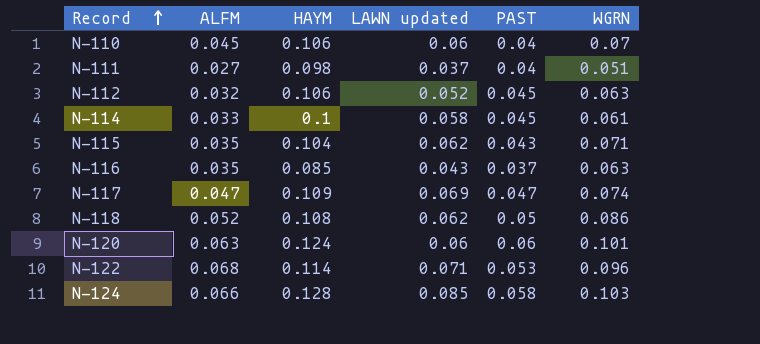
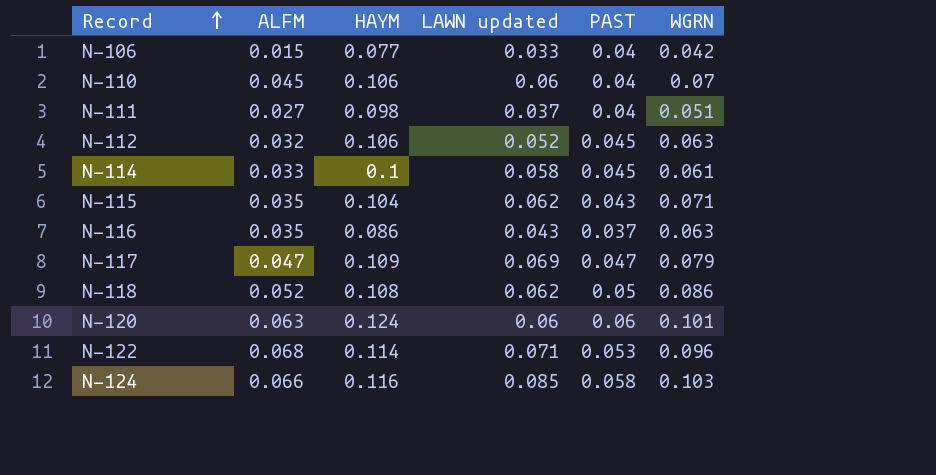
row N-106: none -> 0.015 | 0.077 | 0.033 | 0.04 | 0.042
N-116 | HAYM: 0.085 -> 0.086
N-117 | WGRN: 0.074 -> 0.079
N-124 | HAYM: 0.128 -> 0.116

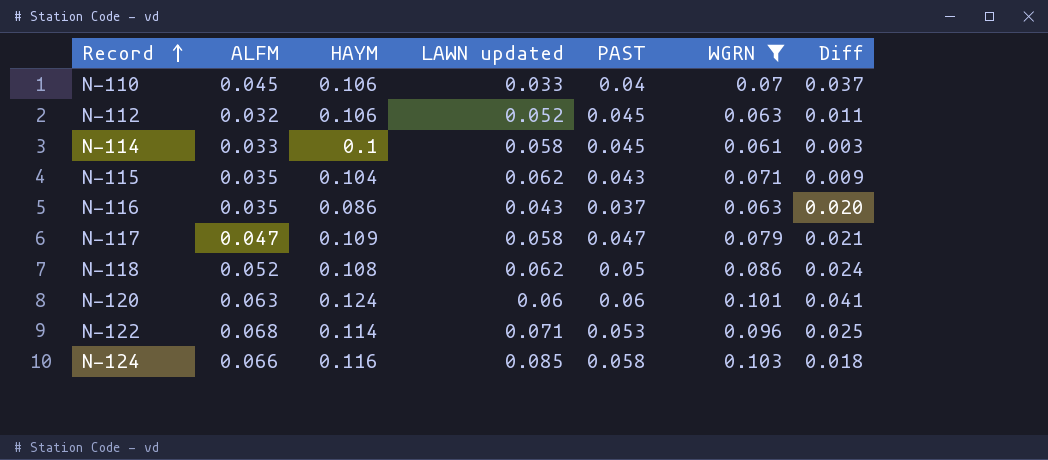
filter: none -> WGRN >= 0.061
column Diff | formula: none -> [WGRN] - [LAWN updated]
N-110 | LAWN updated: 0.06 -> 0.033
N-117 | LAWN updated: 0.069 -> 0.058

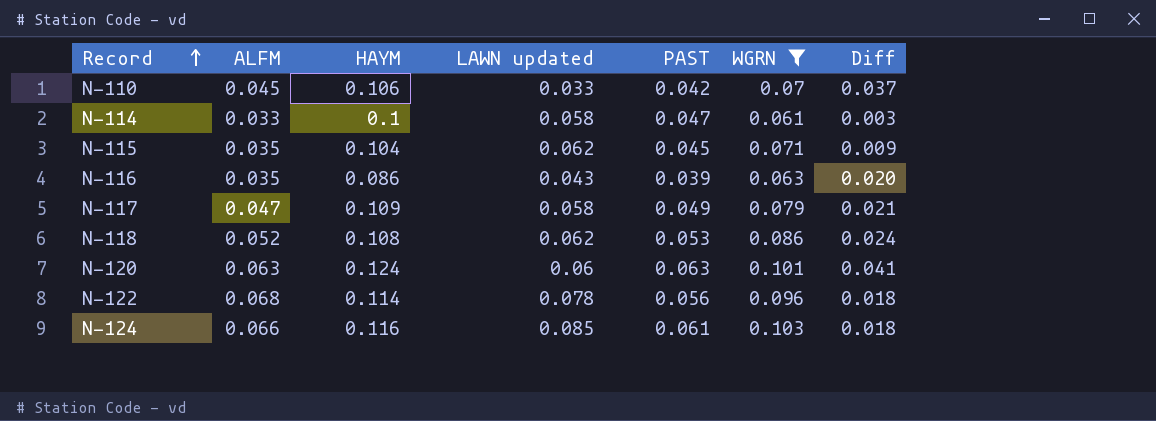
row N-112: 0.032 | 0.106 | 0.052 | 0.045 | 0.063 | 0.011 -> none
N-110 | PAST: 0.04 -> 0.042
N-114 | PAST: 0.045 -> 0.047
N-115 | PAST: 0.043 -> 0.045
N-116 | PAST: 0.037 -> 0.039
N-117 | PAST: 0.047 -> 0.049
N-118 | PAST: 0.05 -> 0.053
N-120 | PAST: 0.06 -> 0.063
N-122 | LAWN updated: 0.071 -> 0.078
N-122 | PAST: 0.053 -> 0.056
N-122 | Diff: 0.025 -> 0.018
N-124 | PAST: 0.058 -> 0.061

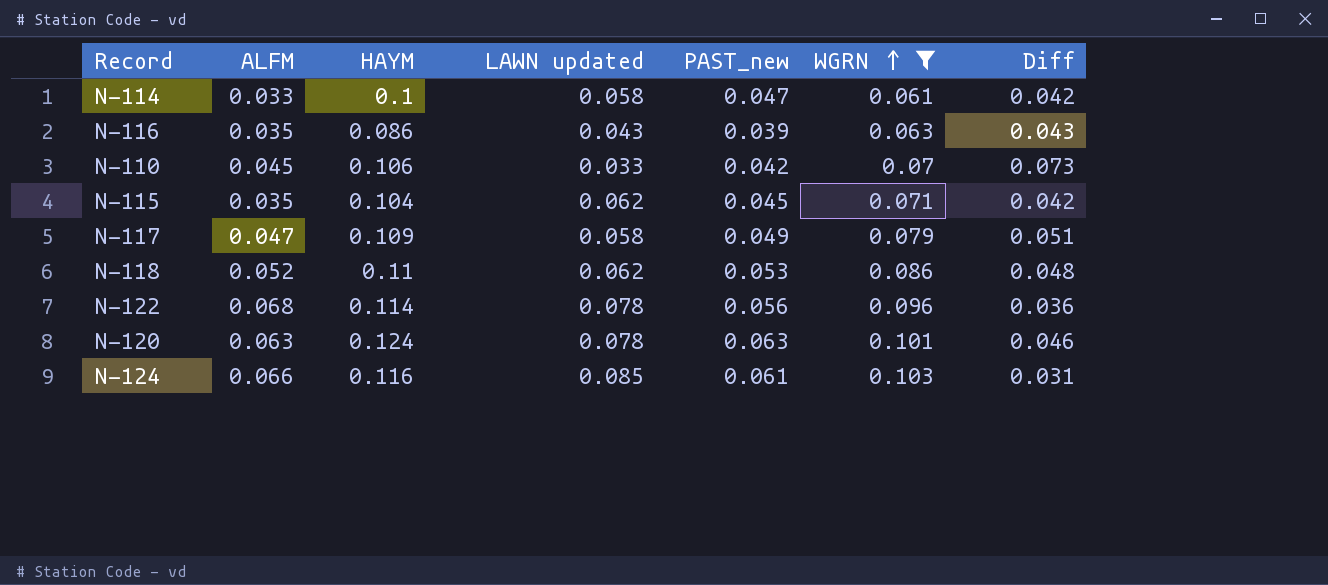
row order: Record ascending -> WGRN ascending
column name: PAST -> PAST_new
column Diff | formula: [WGRN] - [LAWN updated] -> [HAYM] - [LAWN updated]
N-118 | HAYM: 0.108 -> 0.11
N-120 | LAWN updated: 0.06 -> 0.078

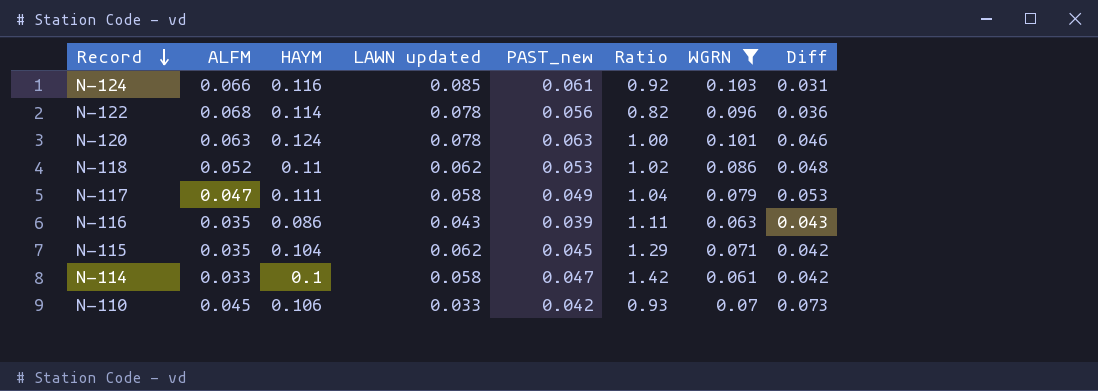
row order: WGRN ascending -> Record descending
column Ratio | formula: none -> [PAST_new] / [ALFM]
N-117 | HAYM: 0.109 -> 0.111
N-117 | Diff: 0.051 -> 0.053

